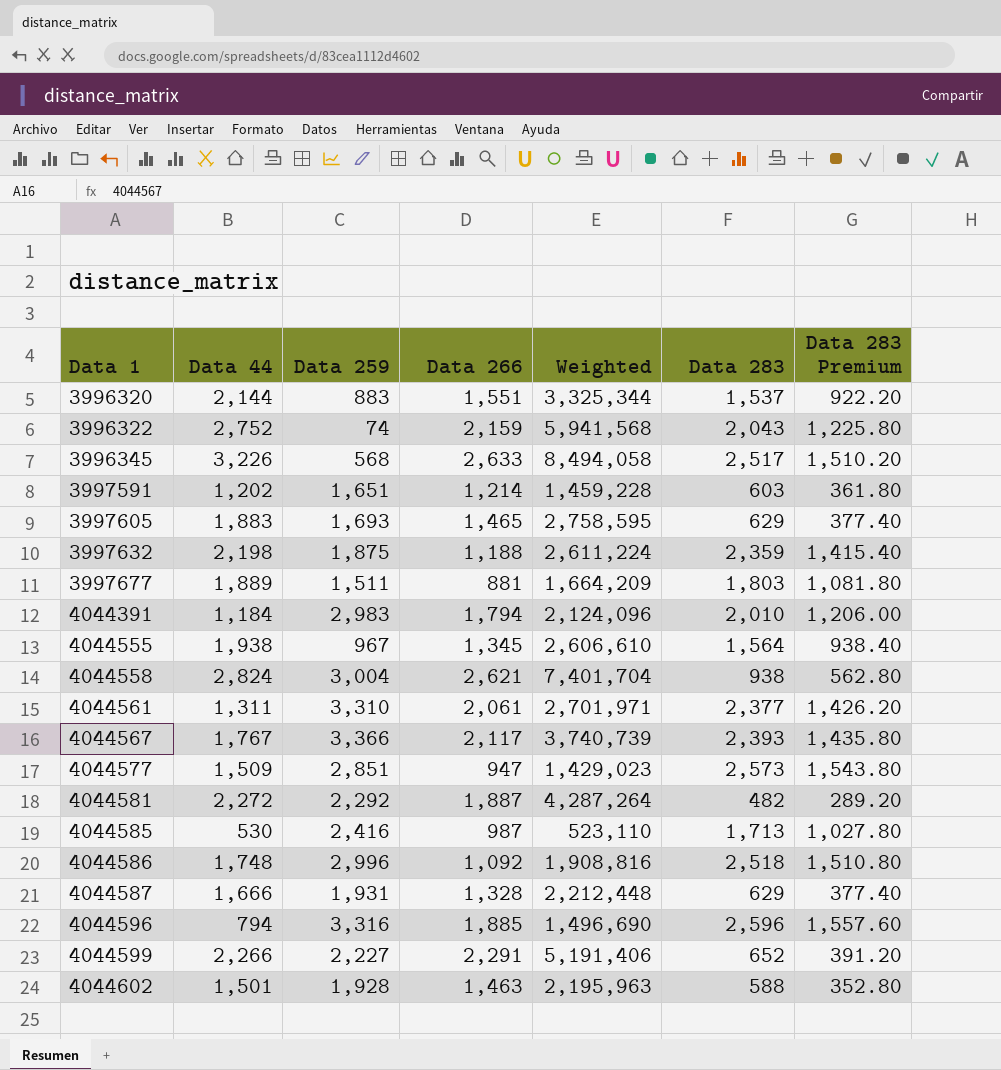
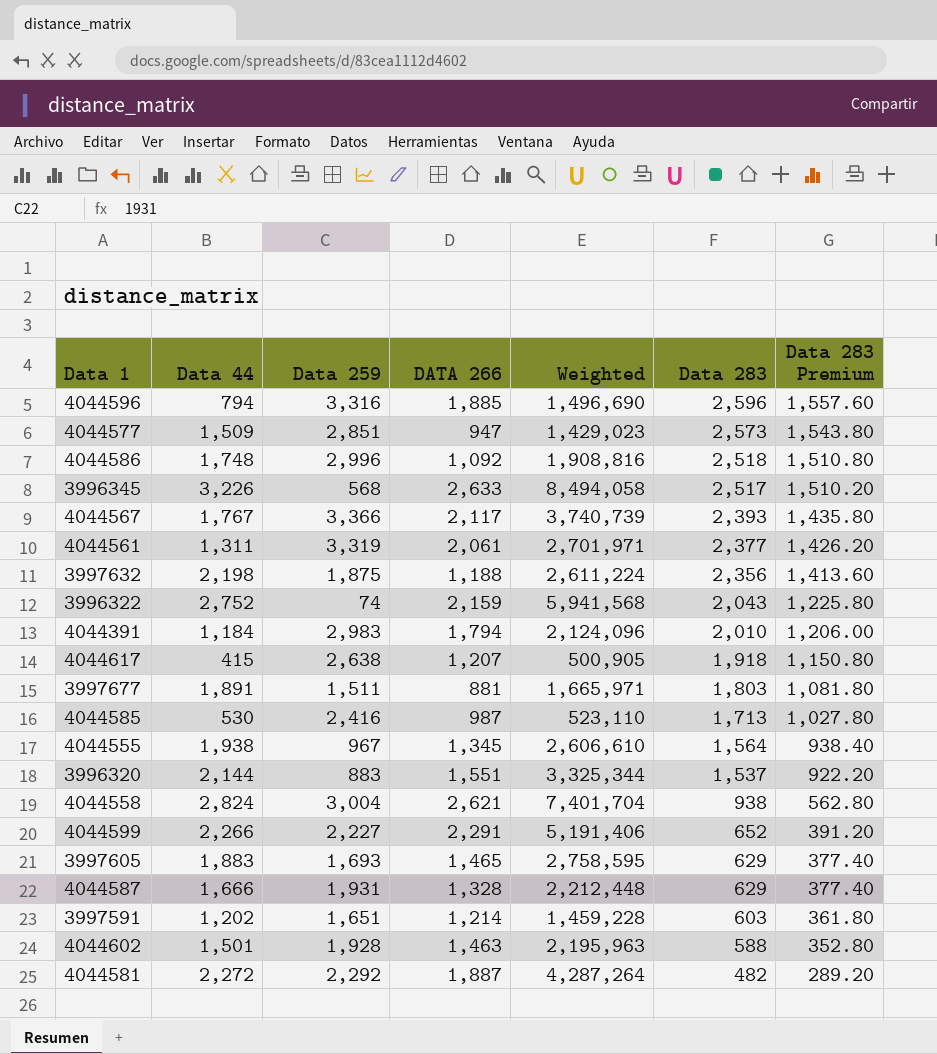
row order: Data 1 ascending -> Data 283 descending
column name: Data 266 -> DATA 266
4044561 | Data 259: 3,310 -> 3,319
3997632 | Data 283: 2,359 -> 2,356
3997632 | Data 283 Premium: 1,415.40 -> 1,413.60
row 4044617: none -> 415 | 2,638 | 1,207 | 500,905 | 1,918 | 1,150.80
3997677 | Data 44: 1,889 -> 1,891
3997677 | Weighted: 1,664,209 -> 1,665,971

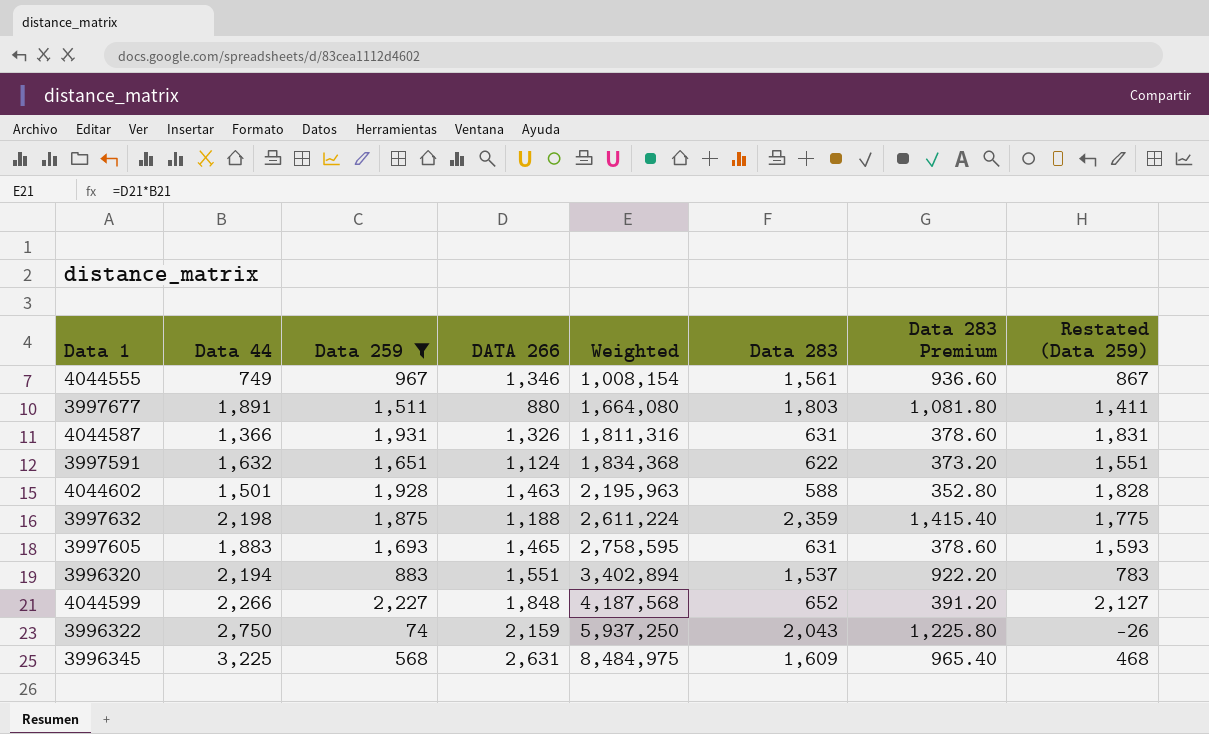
filter: none -> Data 259 <= 2,227
row order: Data 283 descending -> Weighted ascending
column Restated (Data 259) | formula: none -> [Data 259] - 100
4044555 | Data 44: 1,938 -> 749
4044555 | DATA 266: 1,345 -> 1,346
4044555 | Weighted: 2,606,610 -> 1,008,154
4044555 | Data 283: 1,564 -> 1,561
4044555 | Data 283 Premium: 938.40 -> 936.60
3997677 | DATA 266: 881 -> 880
3997677 | Weighted: 1,665,971 -> 1,664,080
4044587 | Data 44: 1,666 -> 1,366
4044587 | DATA 266: 1,328 -> 1,326
4044587 | Weighted: 2,212,448 -> 1,811,316
4044587 | Data 283: 629 -> 631
4044587 | Data 283 Premium: 377.40 -> 378.60
3997591 | Data 44: 1,202 -> 1,632
3997591 | DATA 266: 1,214 -> 1,124
3997591 | Weighted: 1,459,228 -> 1,834,368
3997591 | Data 283: 603 -> 622
3997591 | Data 283 Premium: 361.80 -> 373.20
3997632 | Data 283: 2,356 -> 2,359
3997632 | Data 283 Premium: 1,413.60 -> 1,415.40
3997605 | Data 283: 629 -> 631
3997605 | Data 283 Premium: 377.40 -> 378.60
3996320 | Data 44: 2,144 -> 2,194
3996320 | Weighted: 3,325,344 -> 3,402,894
4044599 | DATA 266: 2,291 -> 1,848
4044599 | Weighted: 5,191,406 -> 4,187,568
3996322 | Data 44: 2,752 -> 2,750
3996322 | Weighted: 5,941,568 -> 5,937,250
3996345 | Data 44: 3,226 -> 3,225
3996345 | DATA 266: 2,633 -> 2,631
3996345 | Weighted: 8,494,058 -> 8,484,975
3996345 | Data 283: 2,517 -> 1,609
3996345 | Data 283 Premium: 1,510.20 -> 965.40

